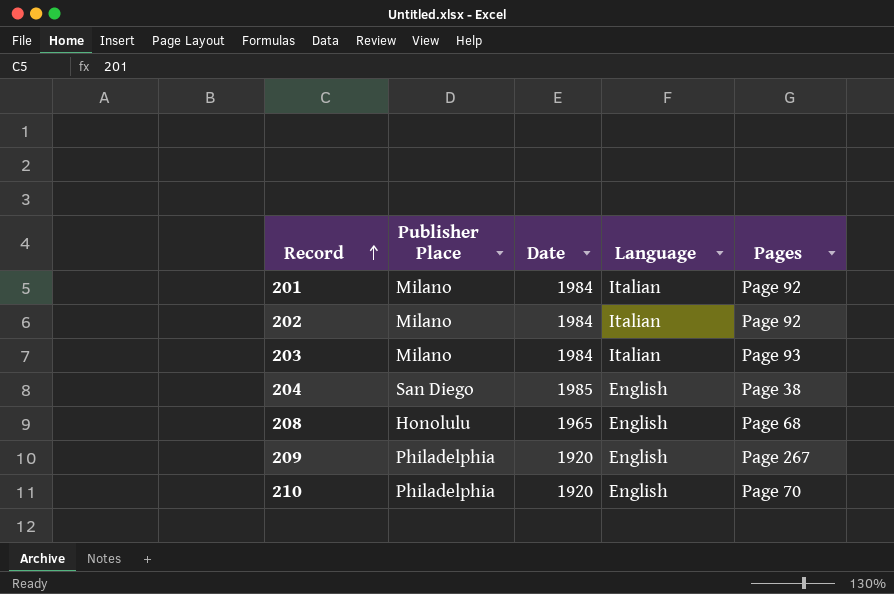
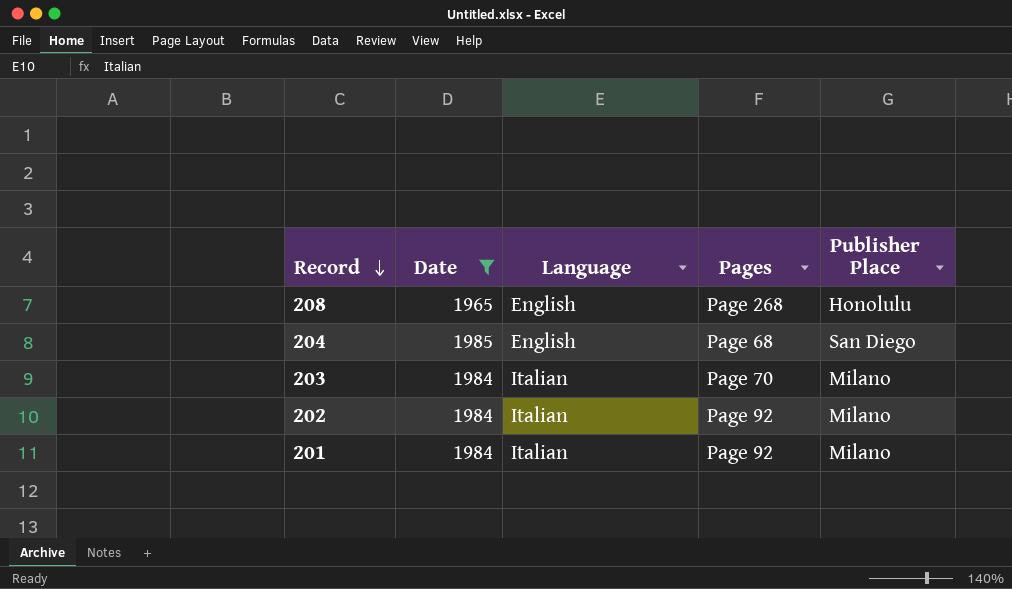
filter: none -> Date != 1920
row order: Record ascending -> Record descending
column Publisher Place | position: 2 -> 5
208 | Pages: Page 68 -> Page 268
204 | Pages: Page 38 -> Page 68
203 | Pages: Page 93 -> Page 70

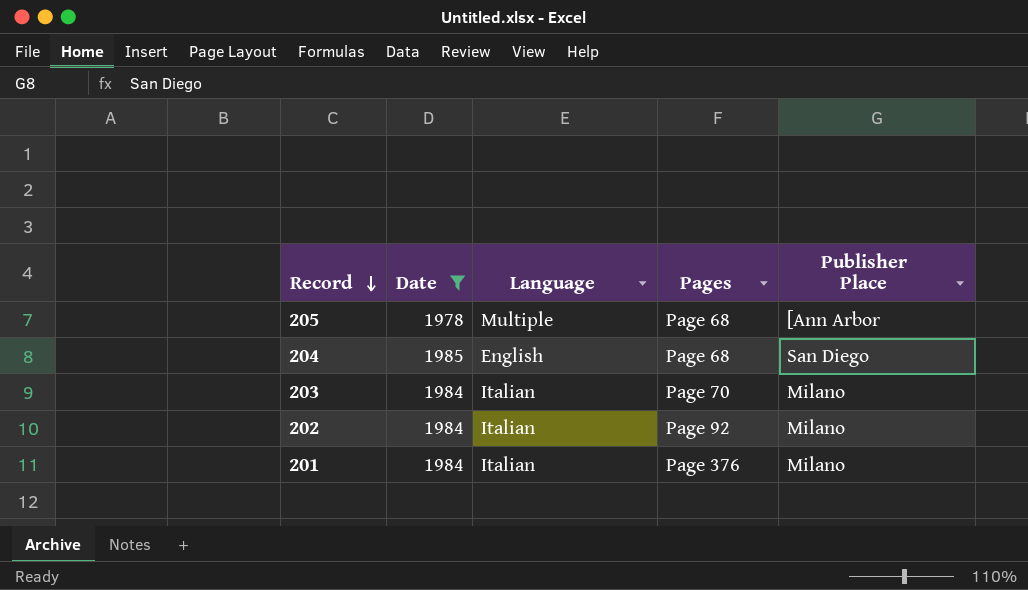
row 208: 1965 | English | Page 268 | Honolulu -> none
row 205: none -> 1978 | Multiple | Page 68 | [Ann Arbor
201 | Pages: Page 92 -> Page 376

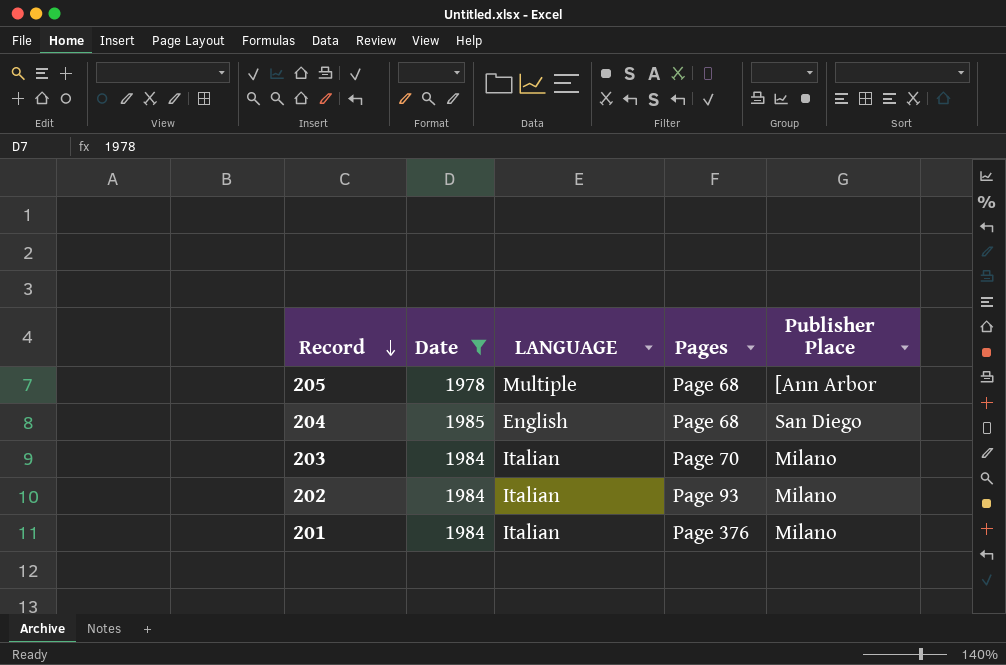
column name: Language -> LANGUAGE
202 | Pages: Page 92 -> Page 93

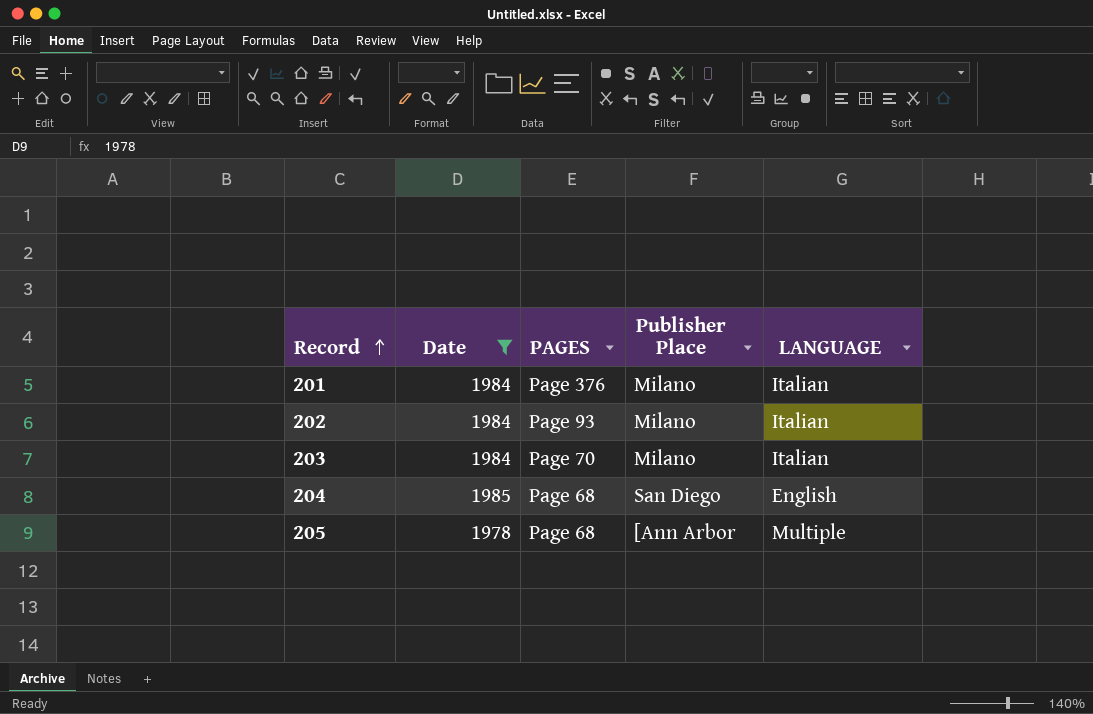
row order: Record descending -> Record ascending
column name: Pages -> PAGES
column LANGUAGE | position: 3 -> 5

